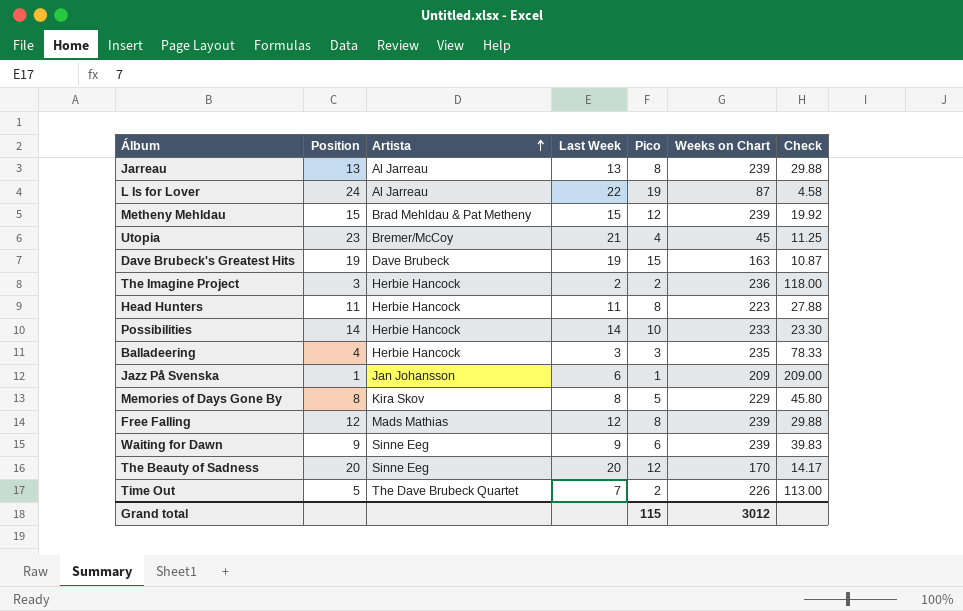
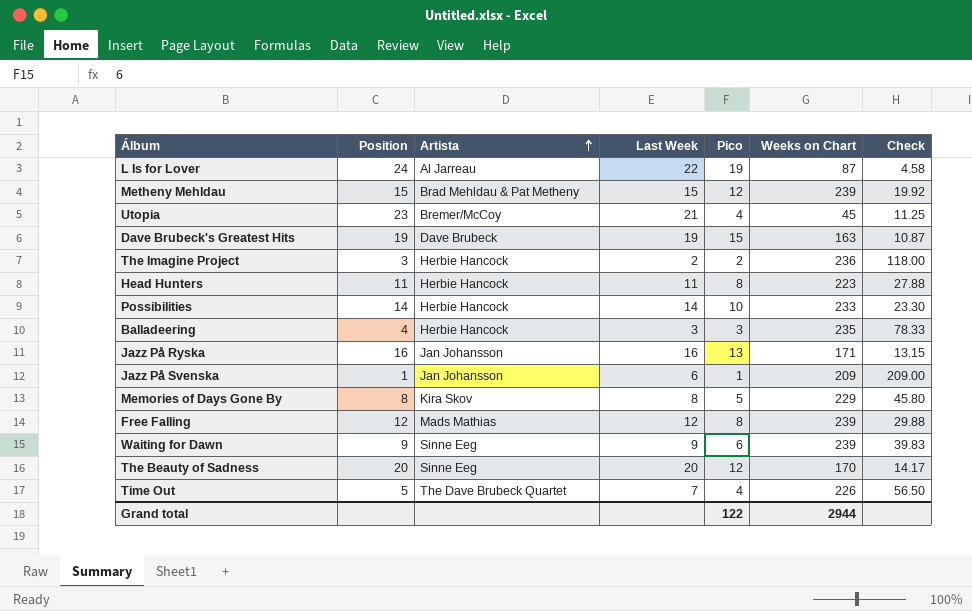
row Jarreau: 13 | Al Jarreau | 13 | 8 | 239 | 29.88 -> none
row Jazz På Ryska: none -> 16 | Jan Johansson | 16 | 13 | 171 | 13.15
Time Out | Pico: 2 -> 4
Time Out | Check: 113.00 -> 56.50
Grand total | Pico: 115 -> 122
Grand total | Weeks on Chart: 3012 -> 2944

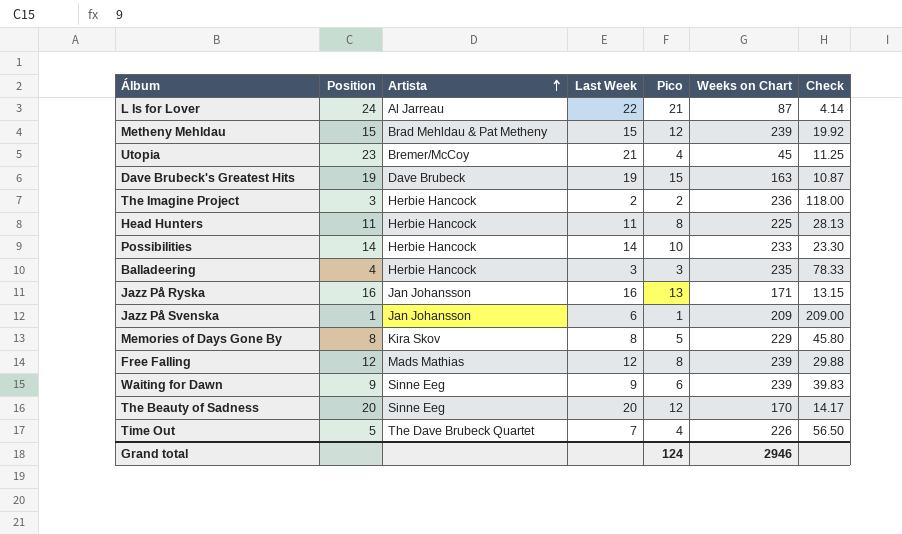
L Is for Lover | Pico: 19 -> 21
L Is for Lover | Check: 4.58 -> 4.14
Head Hunters | Weeks on Chart: 223 -> 225
Head Hunters | Check: 27.88 -> 28.13
Grand total | Pico: 122 -> 124
Grand total | Weeks on Chart: 2944 -> 2946

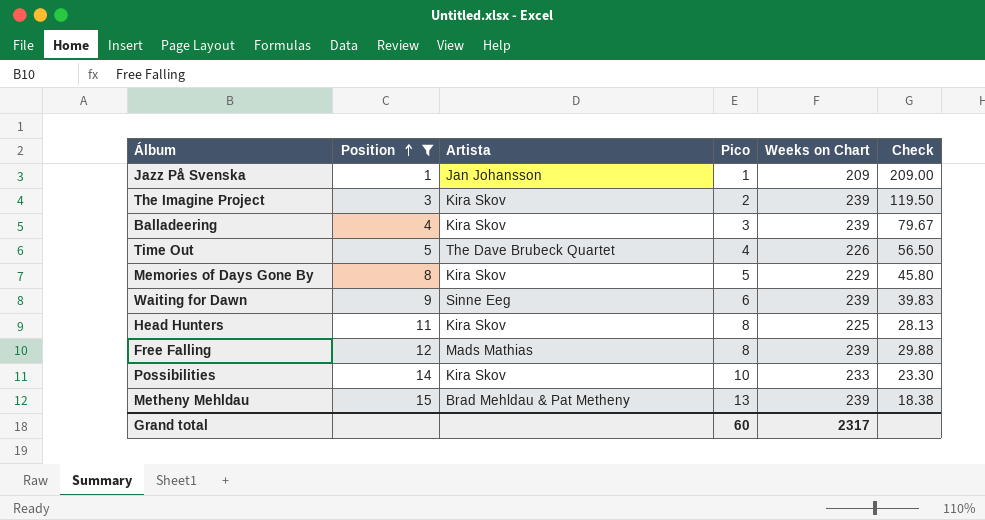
filter: none -> Position <= 15
row order: Artista ascending -> Position ascending
column Last Week | position: 4 -> none
The Imagine Project | Artista: Herbie Hancock -> Kira Skov
The Imagine Project | Weeks on Chart: 236 -> 239
The Imagine Project | Check: 118.00 -> 119.50
Balladeering | Artista: Herbie Hancock -> Kira Skov
Balladeering | Weeks on Chart: 235 -> 239
Balladeering | Check: 78.33 -> 79.67
Head Hunters | Artista: Herbie Hancock -> Kira Skov
Possibilities | Artista: Herbie Hancock -> Kira Skov
Metheny Mehldau | Pico: 12 -> 13
Metheny Mehldau | Check: 19.92 -> 18.38
Grand total | Pico: 124 -> 60
Grand total | Weeks on Chart: 2946 -> 2317

